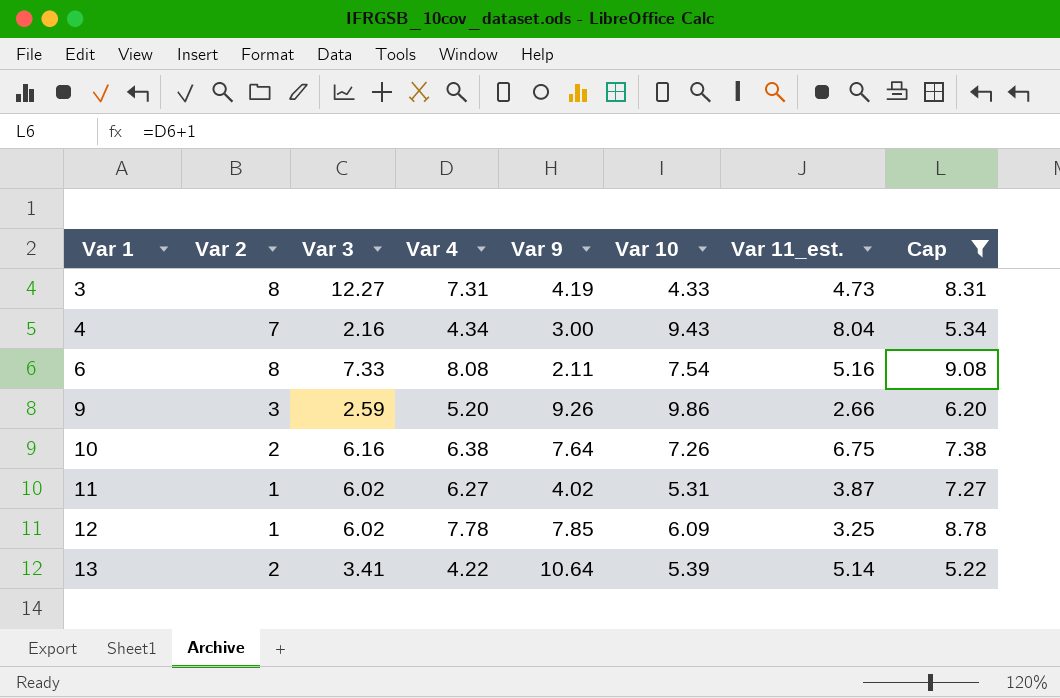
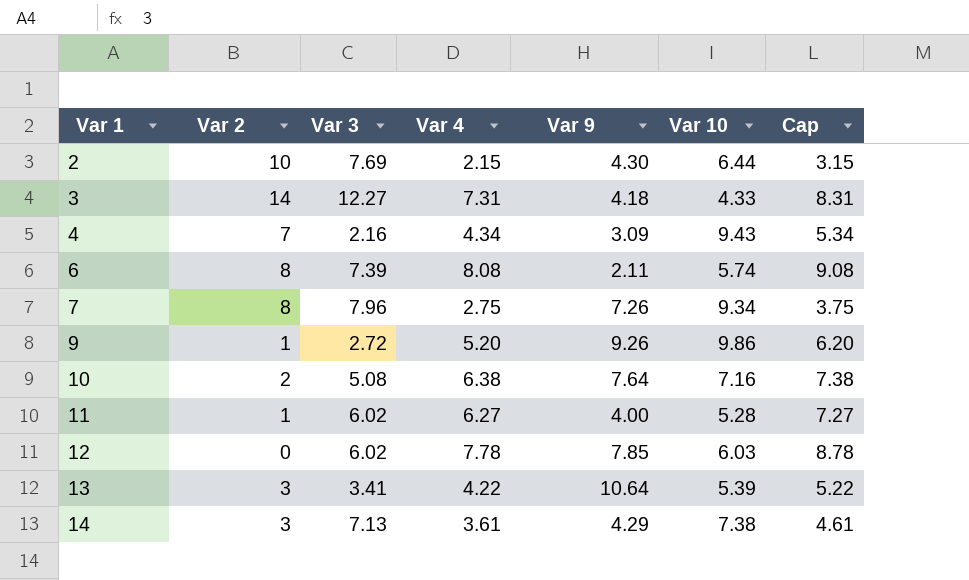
filter: Cap >= 5.22 -> none
column Var 11_est. | position: 7 -> none
3 | Var 2: 8 -> 14
3 | Var 9: 4.19 -> 4.18
4 | Var 9: 3.00 -> 3.09
6 | Var 3: 7.33 -> 7.39
6 | Var 10: 7.54 -> 5.74
9 | Var 2: 3 -> 1
9 | Var 3: 2.59 -> 2.72
10 | Var 3: 6.16 -> 5.08
10 | Var 10: 7.26 -> 7.16
11 | Var 9: 4.02 -> 4.00
11 | Var 10: 5.31 -> 5.28
12 | Var 2: 1 -> 0
12 | Var 10: 6.09 -> 6.03
13 | Var 2: 2 -> 3

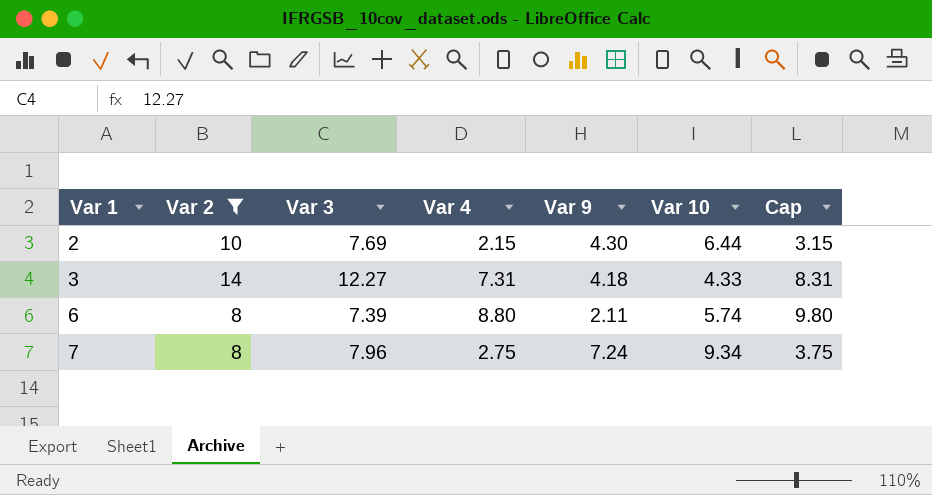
filter: none -> Var 2 >= 8
6 | Var 4: 8.08 -> 8.80
6 | Cap: 9.08 -> 9.80
7 | Var 9: 7.26 -> 7.24

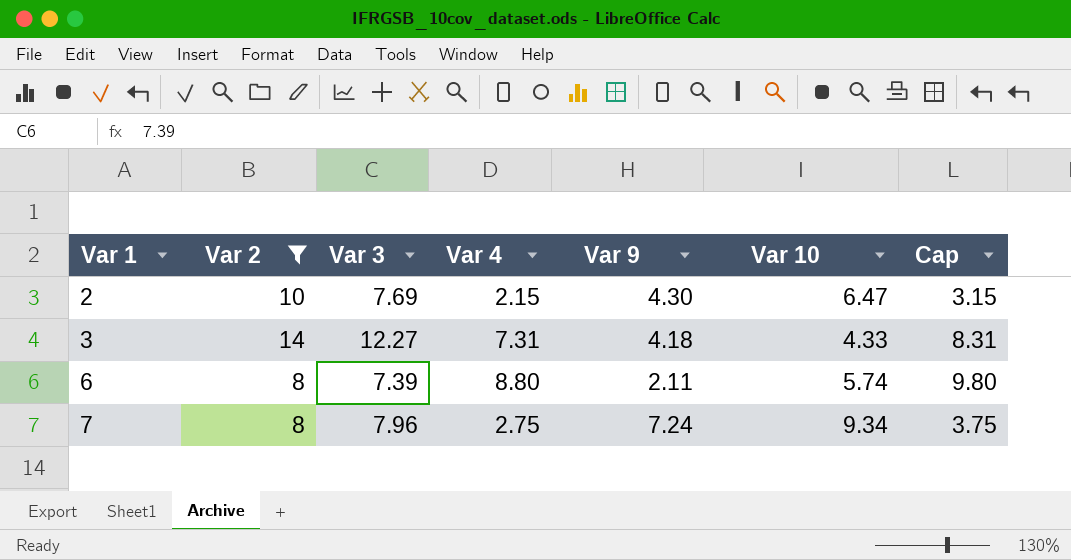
2 | Var 10: 6.44 -> 6.47

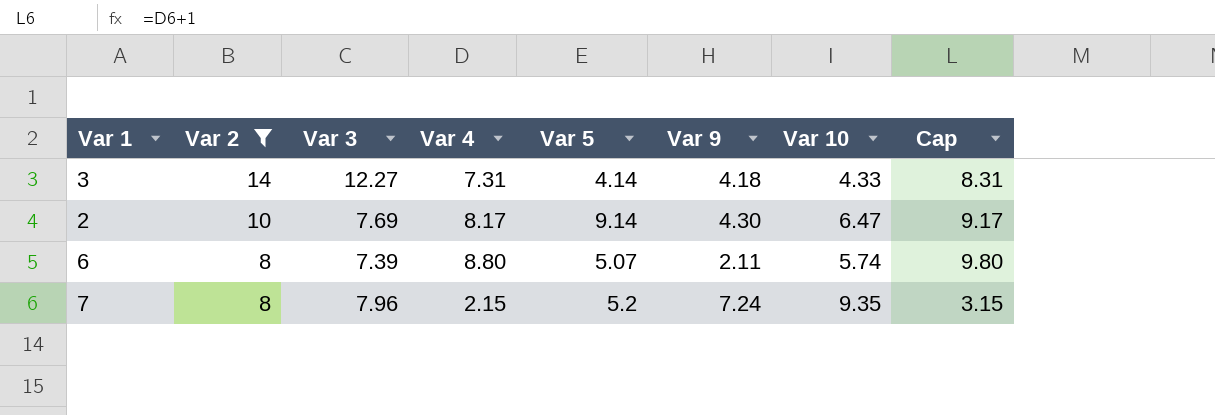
row order: Var 1 ascending -> Var 2 descending
column Var 5 | position: none -> 5
2 | Var 4: 2.15 -> 8.17
2 | Cap: 3.15 -> 9.17
7 | Var 4: 2.75 -> 2.15
7 | Var 10: 9.34 -> 9.35
7 | Cap: 3.75 -> 3.15

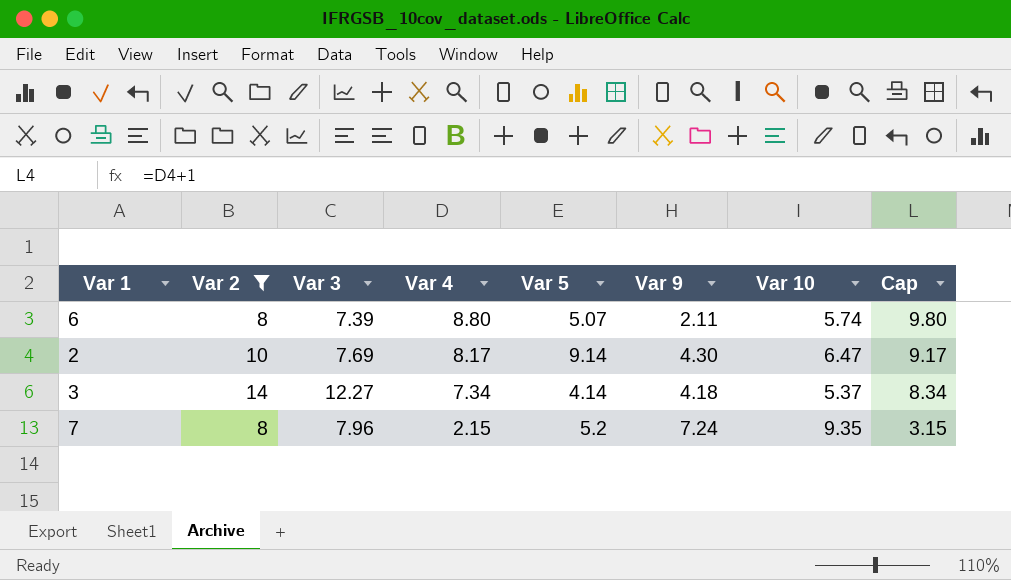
row order: Var 2 descending -> Var 4 descending
3 | Var 4: 7.31 -> 7.34
3 | Var 10: 4.33 -> 5.37
3 | Cap: 8.31 -> 8.34

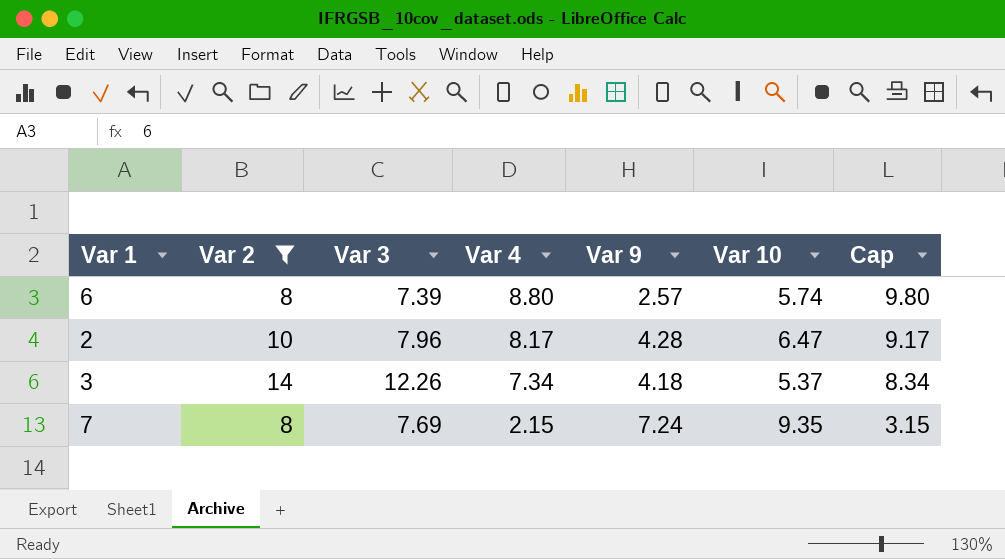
column Var 5 | position: 5 -> none
6 | Var 9: 2.11 -> 2.57
2 | Var 3: 7.69 -> 7.96
2 | Var 9: 4.30 -> 4.28
3 | Var 3: 12.27 -> 12.26
7 | Var 3: 7.96 -> 7.69

